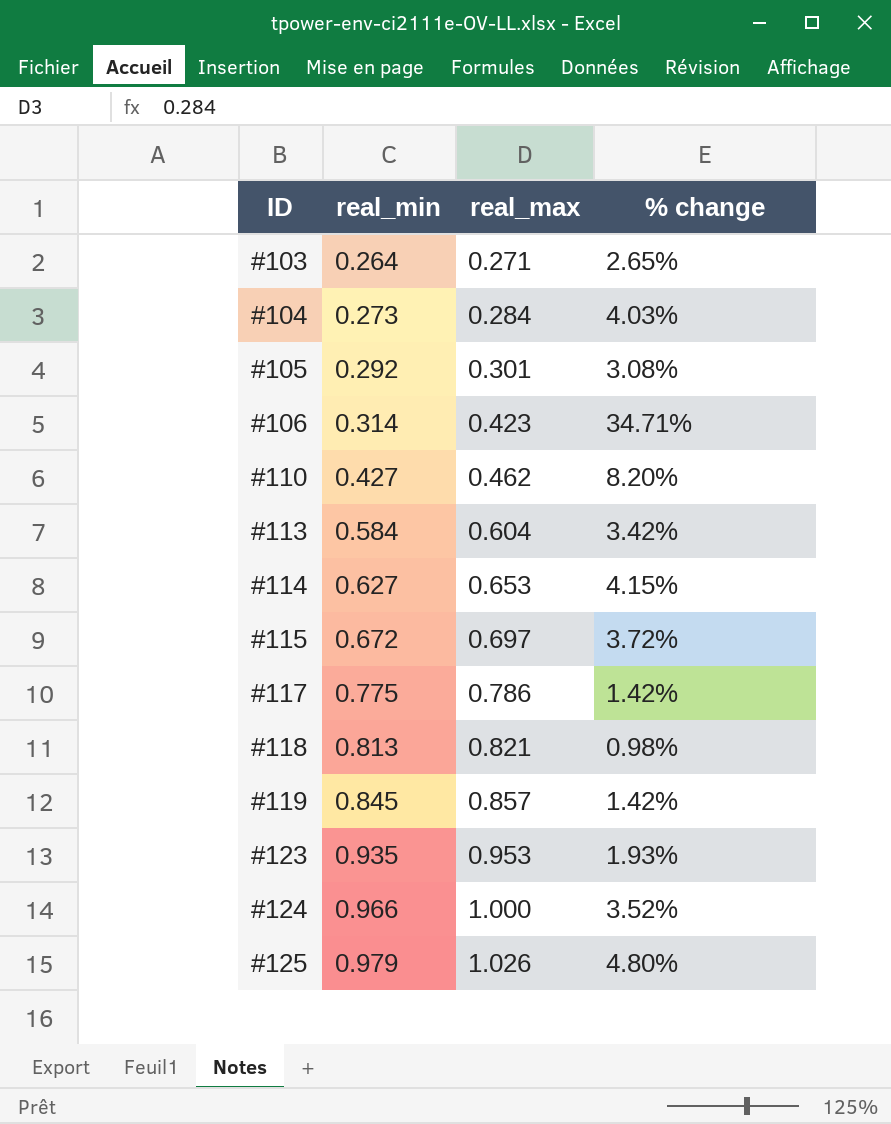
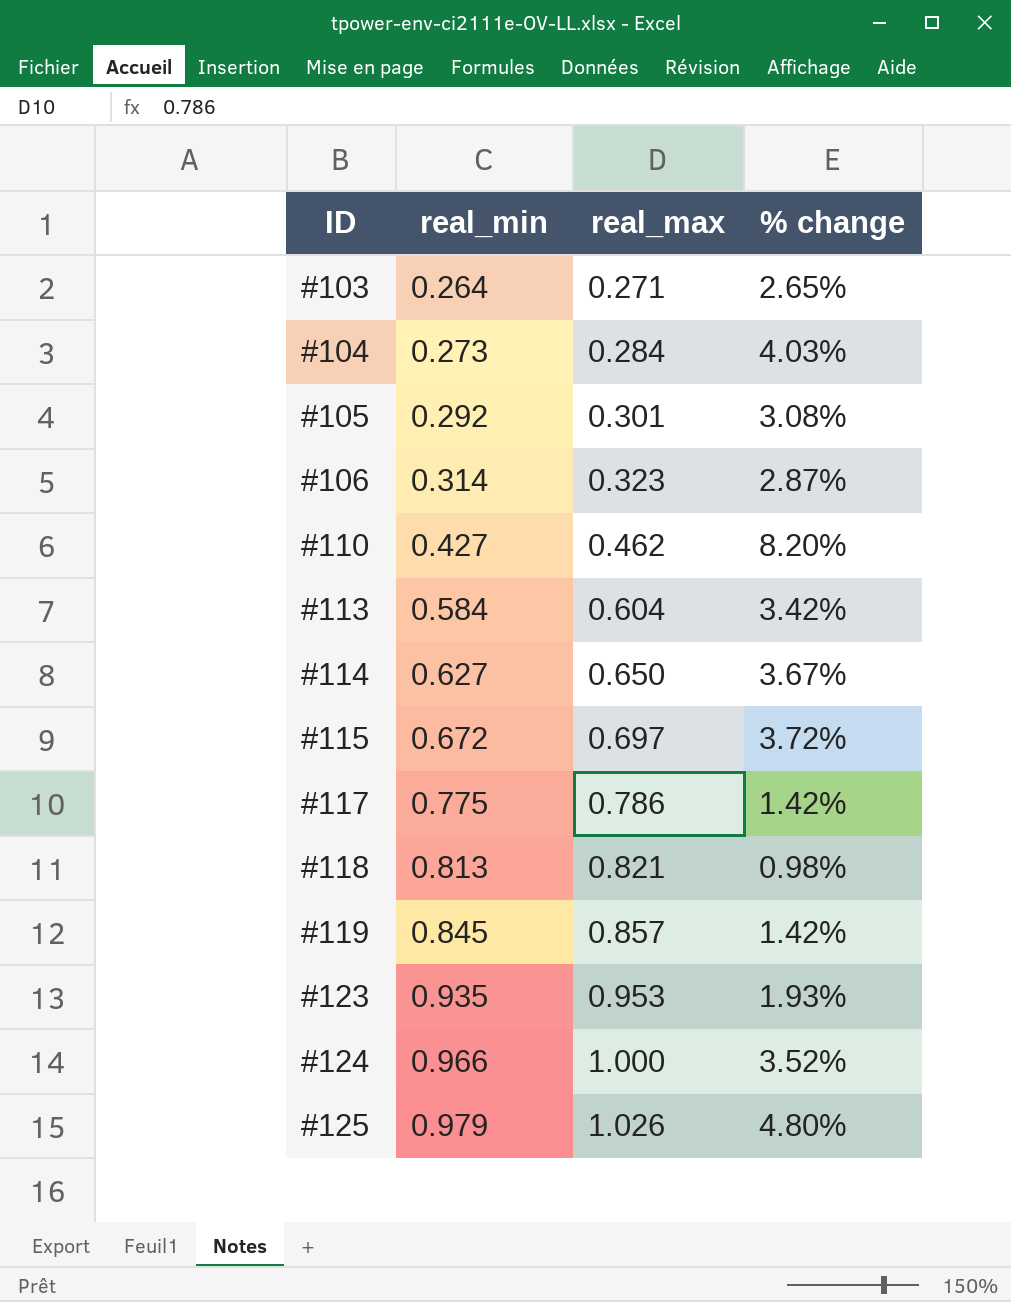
#106 | real_max: 0.423 -> 0.323
#106 | % change: 34.71% -> 2.87%
#114 | real_max: 0.653 -> 0.650
#114 | % change: 4.15% -> 3.67%

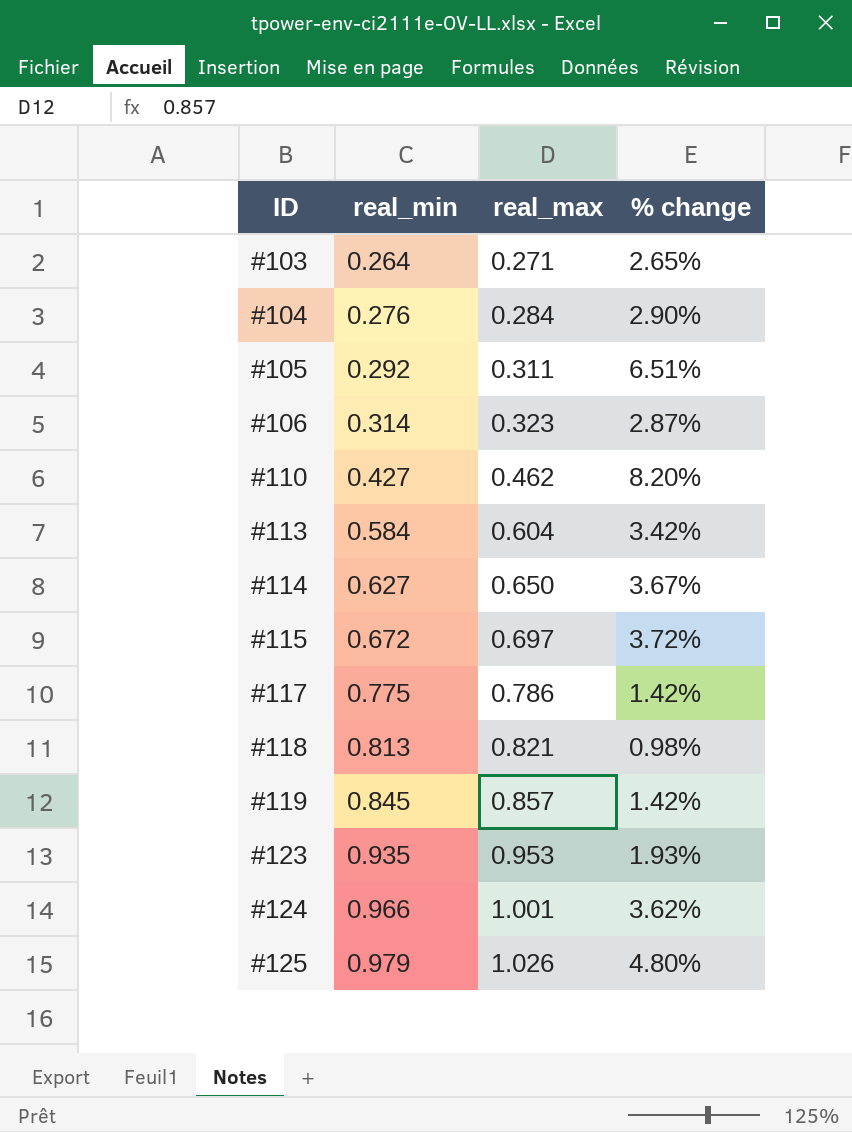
#104 | real_min: 0.273 -> 0.276
#104 | % change: 4.03% -> 2.90%
#105 | real_max: 0.301 -> 0.311
#105 | % change: 3.08% -> 6.51%
#124 | real_max: 1.000 -> 1.001
#124 | % change: 3.52% -> 3.62%

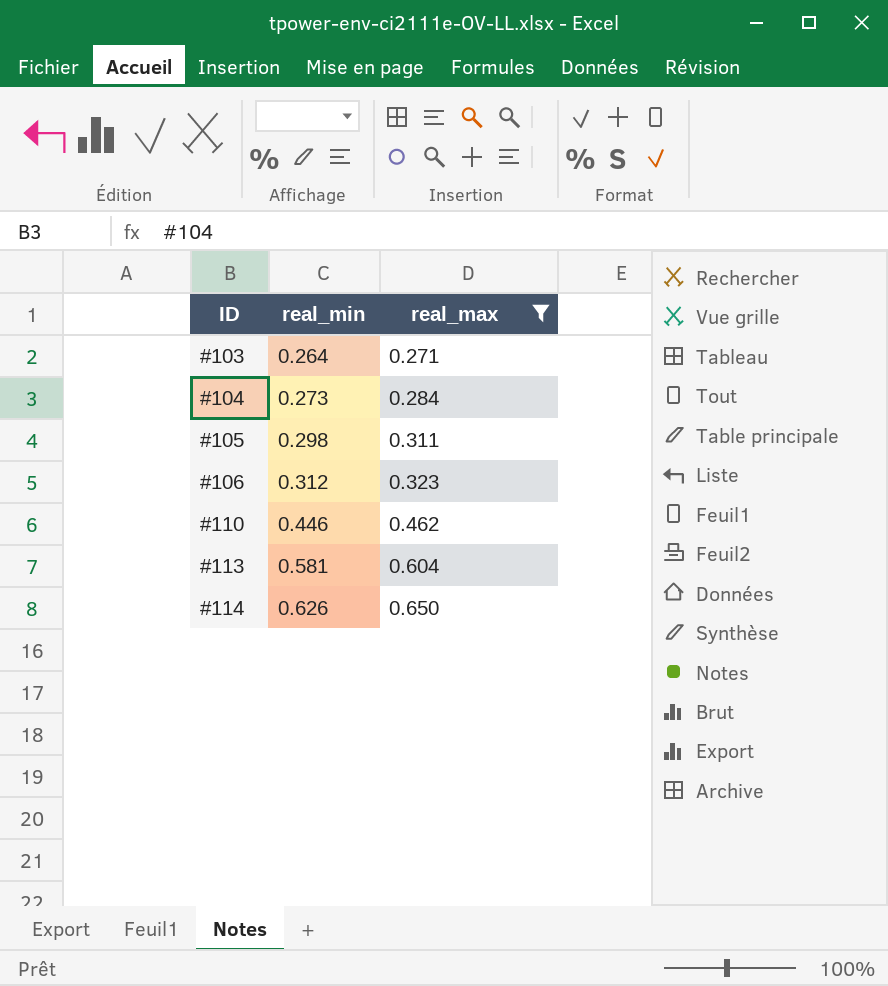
filter: none -> real_max <= 0.650
column % change | formula: ([real_max] - [real_min]) / [real_min] -> none
#104 | real_min: 0.276 -> 0.273
#105 | real_min: 0.292 -> 0.298
#106 | real_min: 0.314 -> 0.312
#110 | real_min: 0.427 -> 0.446
#113 | real_min: 0.584 -> 0.581
#114 | real_min: 0.627 -> 0.626

